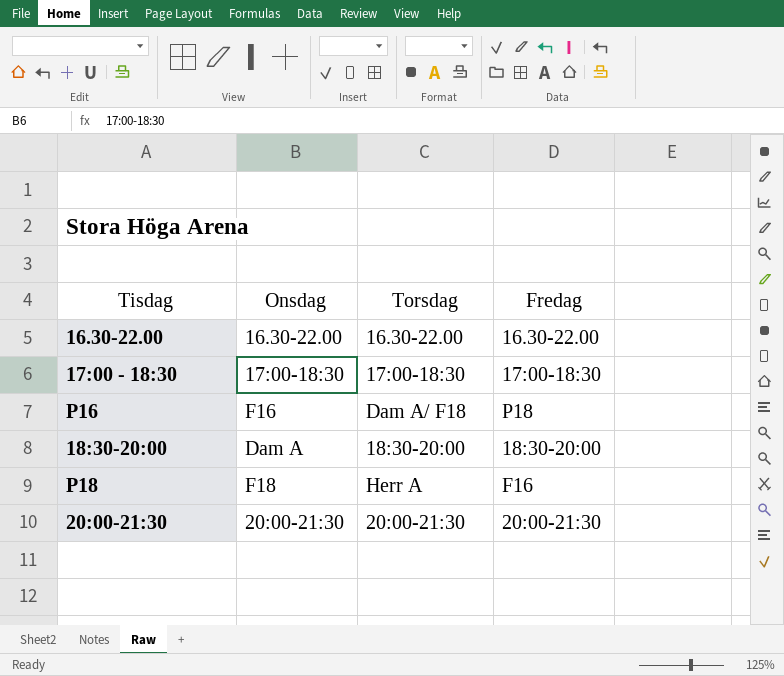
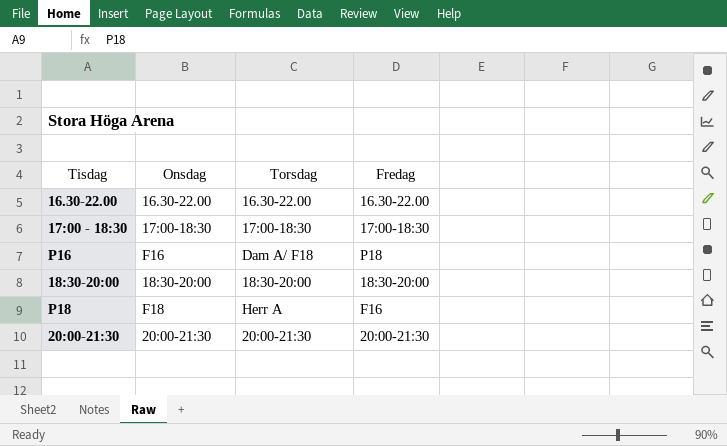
18:30-20:00 | Onsdag: Dam A -> 18:30-20:00

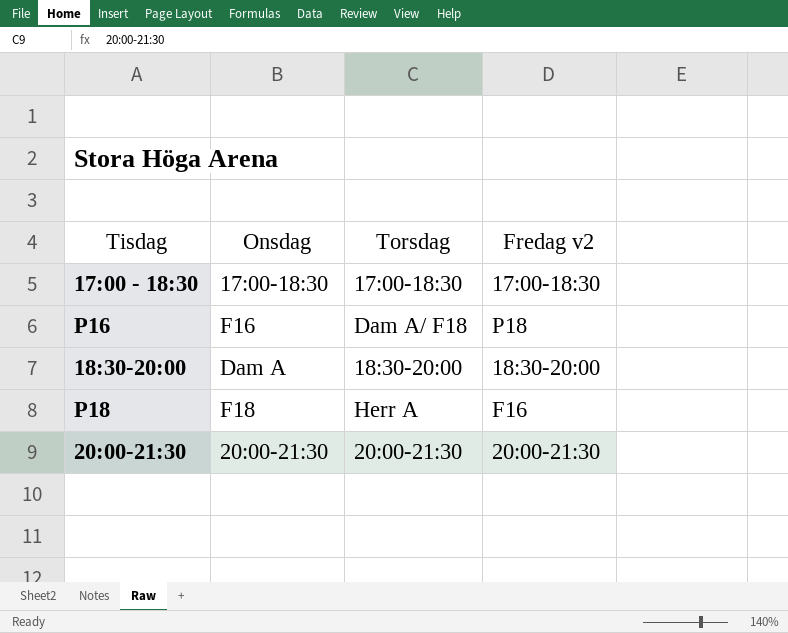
column name: Fredag -> Fredag v2
row 16.30-22.00: 16.30-22.00 | 16.30-22.00 | 16.30-22.00 -> none
18:30-20:00 | Onsdag: 18:30-20:00 -> Dam A

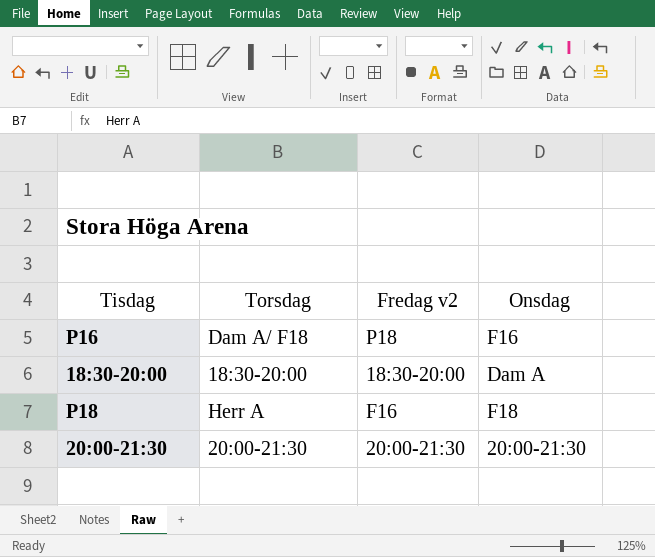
column Onsdag | position: 2 -> 4
row 17:00 - 18:30: 17:00-18:30 | 17:00-18:30 | 17:00-18:30 -> none

